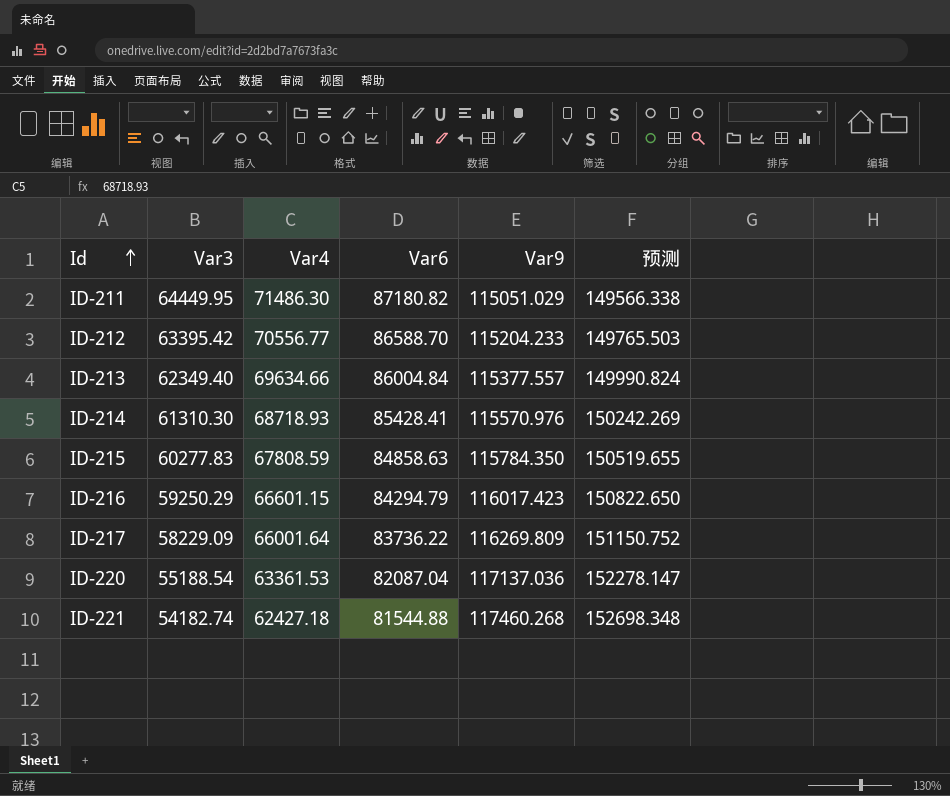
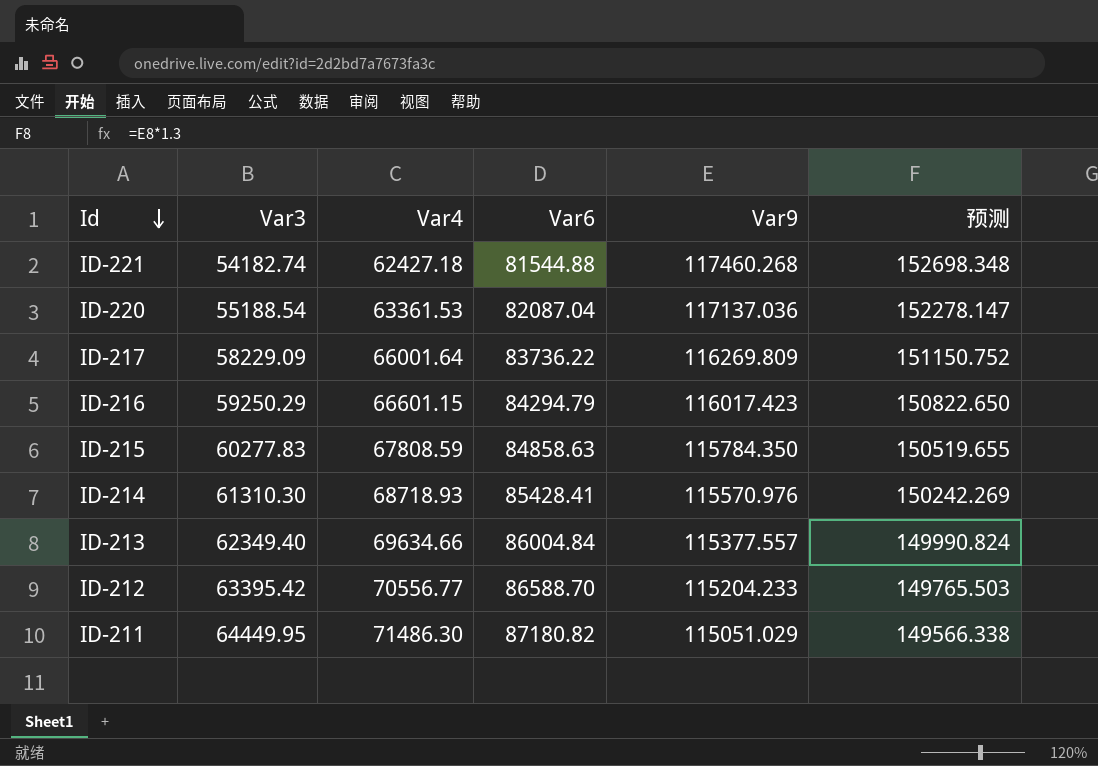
row order: Id ascending -> Id descending

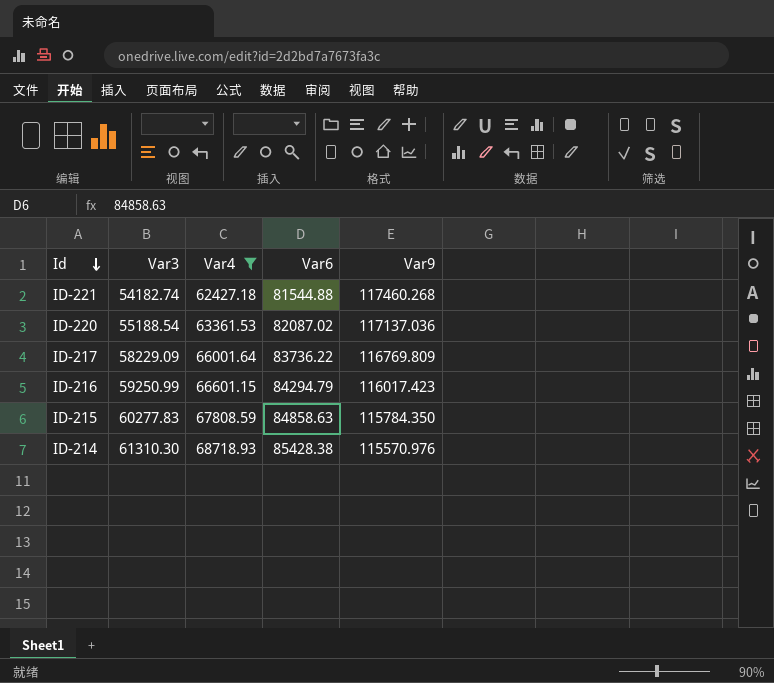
filter: none -> Var4 <= 68718.93
column 预测 | formula: [Var9] * 1.3 -> none
ID-220 | Var6: 82087.04 -> 82087.02
ID-217 | Var9: 116269.809 -> 116769.809
ID-216 | Var3: 59250.29 -> 59250.99
ID-214 | Var6: 85428.41 -> 85428.38

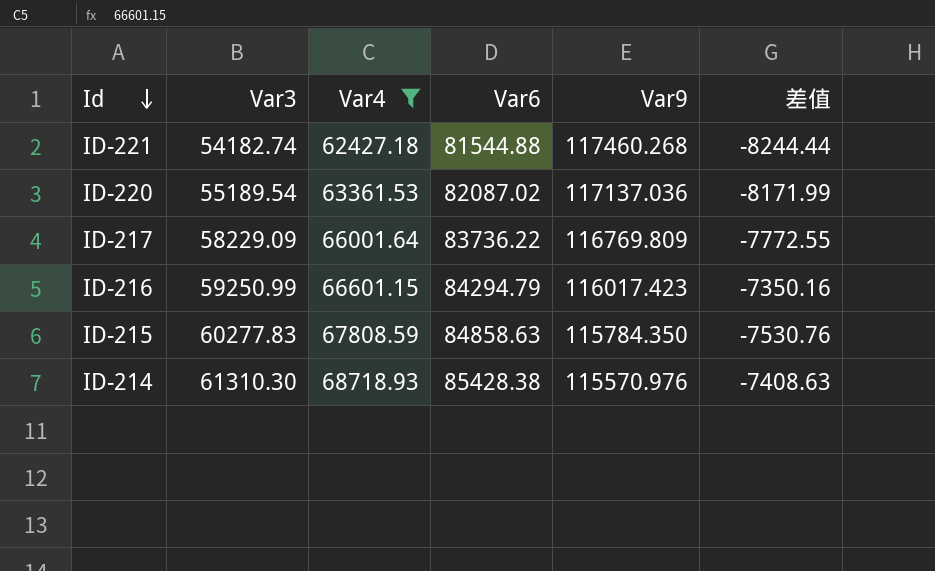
column 差值 | formula: none -> [Var3] - [Var4]
ID-220 | Var3: 55188.54 -> 55189.54

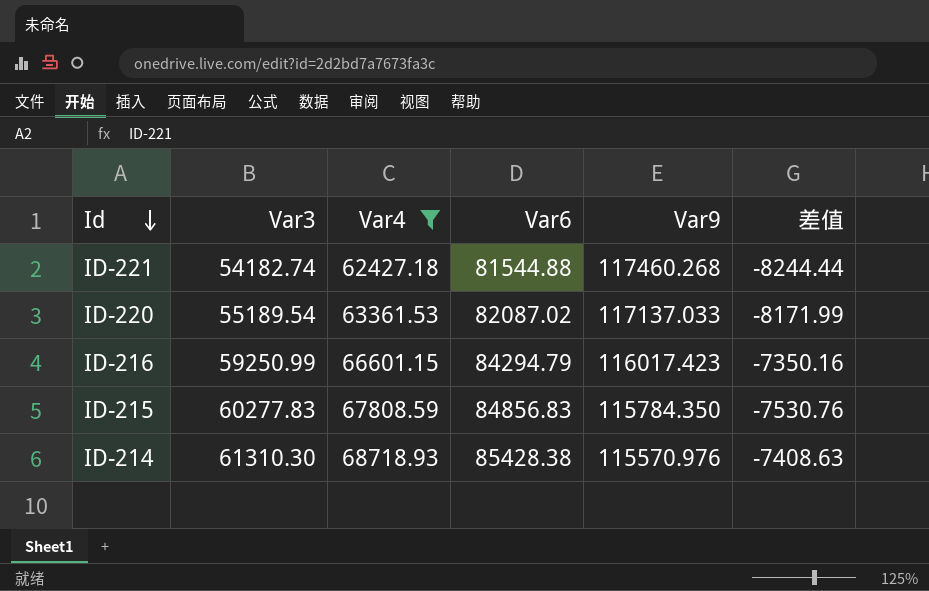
row ID-217: 58229.09 | 66001.64 | 83736.22 | 116769.809 | -7772.55 -> none
ID-220 | Var9: 117137.036 -> 117137.033
ID-215 | Var6: 84858.63 -> 84856.83

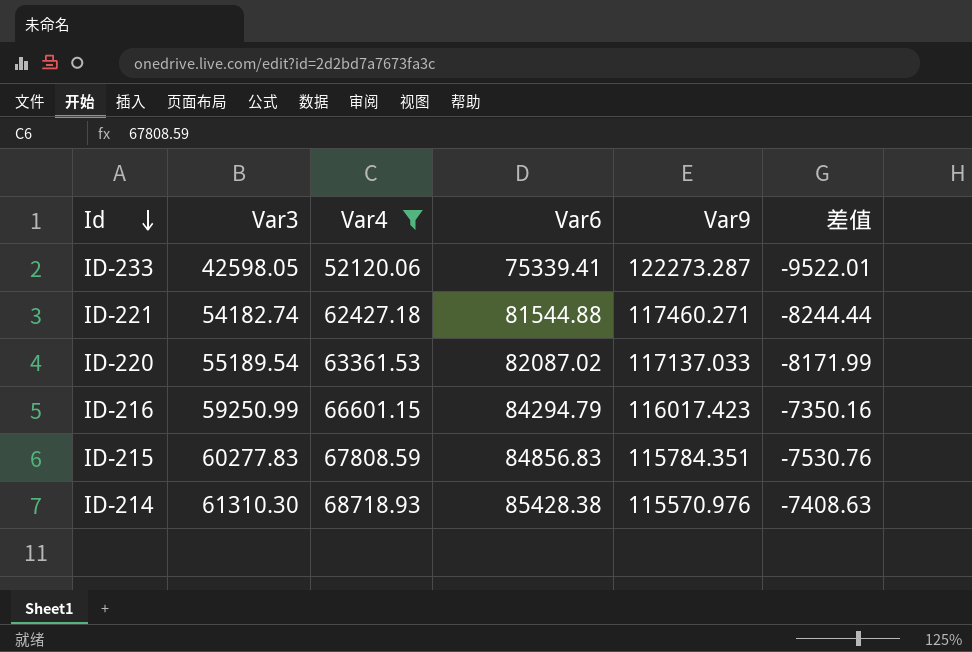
row ID-233: none -> 42598.05 | 52120.06 | 75339.41 | 122273.287 | -9522.01
ID-221 | Var9: 117460.268 -> 117460.271
ID-215 | Var9: 115784.350 -> 115784.351

